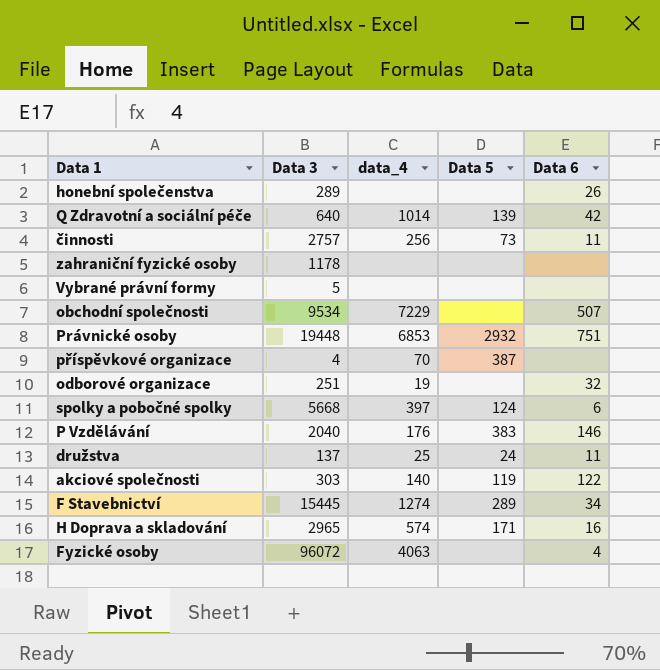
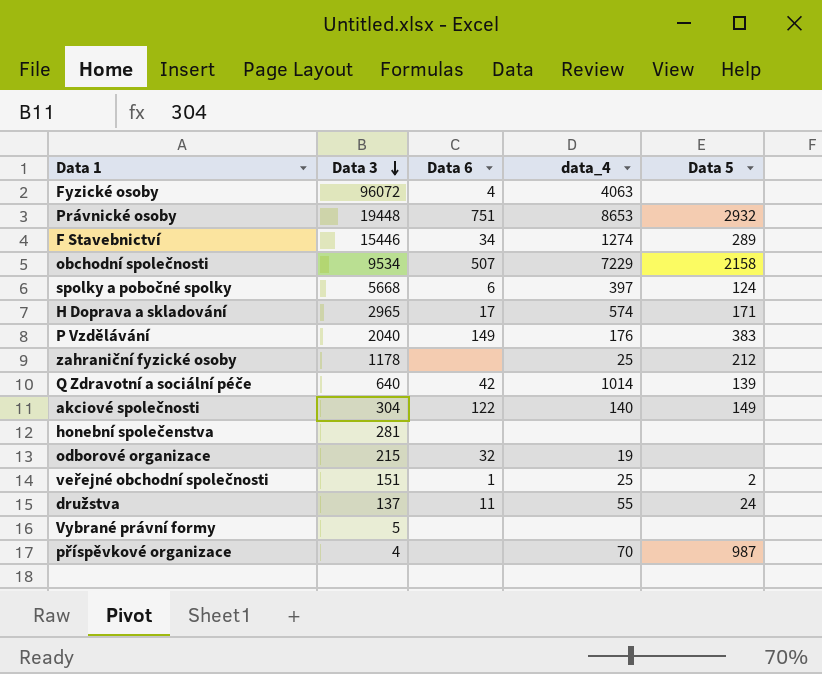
row order: none -> Data 3 descending
column Data 6 | position: 5 -> 3
row činnosti: 2757 | 256 | 73 | 11 -> none
Právnické osoby | data_4: 6853 -> 8653
F Stavebnictví | Data 3: 15445 -> 15446
obchodní společnosti | Data 5: none -> 2158
H Doprava a skladování | Data 6: 16 -> 17
P Vzdělávání | Data 6: 146 -> 149
zahraniční fyzické osoby | data_4: none -> 25
zahraniční fyzické osoby | Data 5: none -> 212
akciové společnosti | Data 3: 303 -> 304
akciové společnosti | Data 5: 119 -> 149
honební společenstva | Data 3: 289 -> 281
honební společenstva | Data 6: 26 -> none
odborové organizace | Data 3: 251 -> 215
row veřejné obchodní společnosti: none -> 151 | 1 | 25 | 2
družstva | data_4: 25 -> 55
příspěvkové organizace | Data 5: 387 -> 987

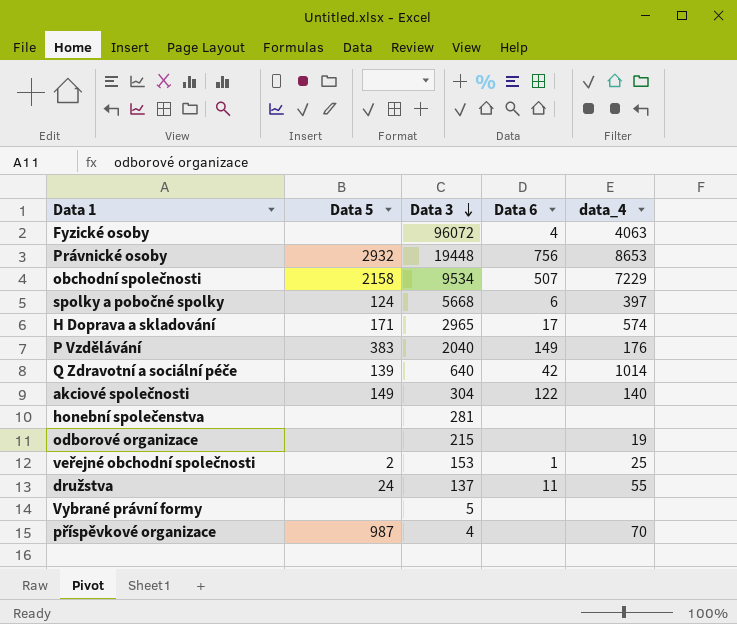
column Data 5 | position: 5 -> 2
row F Stavebnictví: 15446 | 34 | 1274 | 289 -> none
row zahraniční fyzické osoby: 1178 | none | 25 | 212 -> none
Právnické osoby | Data 6: 751 -> 756
odborové organizace | Data 6: 32 -> none
veřejné obchodní společnosti | Data 3: 151 -> 153

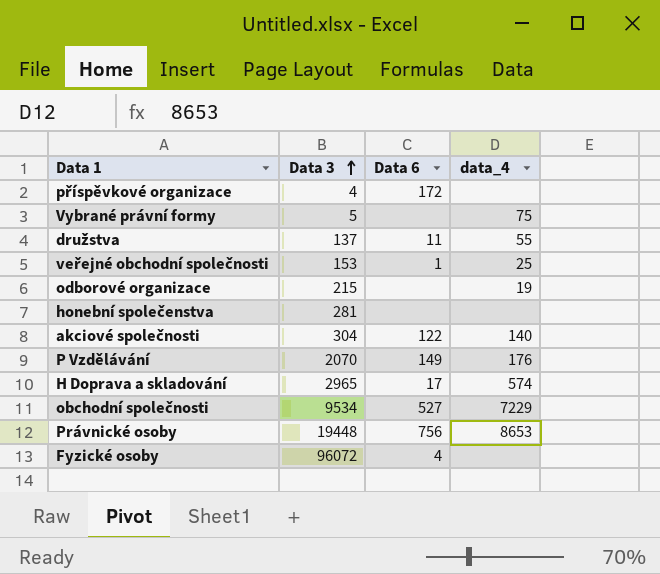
row order: Data 3 descending -> Data 3 ascending
column Data 5 | position: 2 -> none
row spolky a pobočné spolky: 124 | 5668 | 6 | 397 -> none
row Q Zdravotní a sociální péče: 139 | 640 | 42 | 1014 -> none
příspěvkové organizace | Data 6: none -> 172
příspěvkové organizace | data_4: 70 -> none
Vybrané právní formy | data_4: none -> 75
P Vzdělávání | Data 3: 2040 -> 2070
obchodní společnosti | Data 6: 507 -> 527
Fyzické osoby | data_4: 4063 -> none

